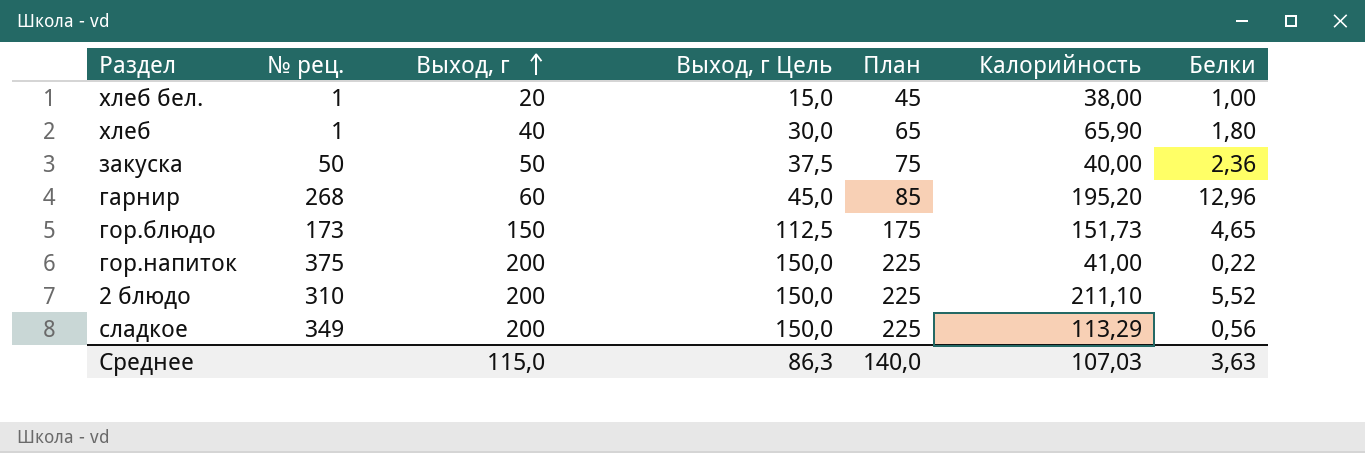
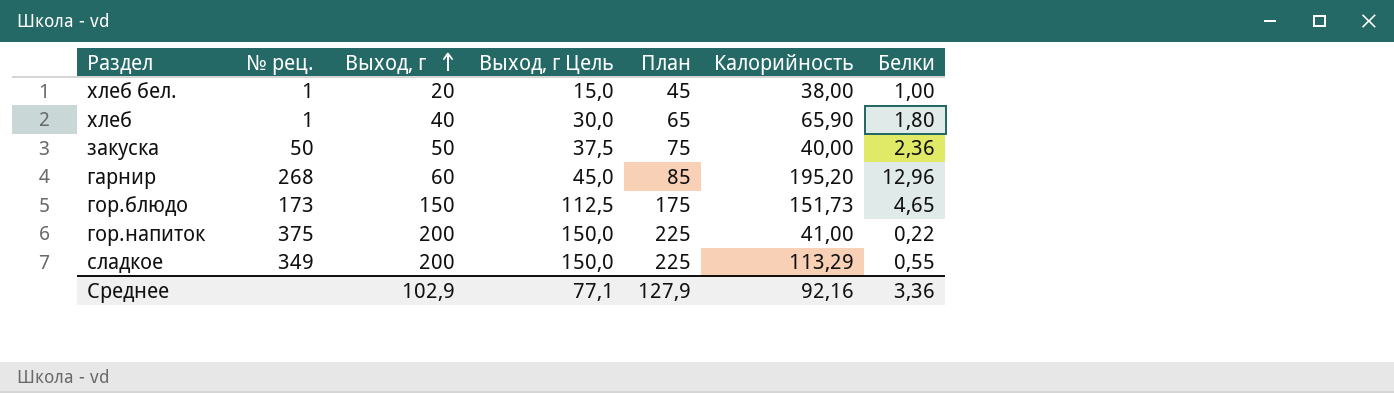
row 2 блюдо: 310 | 200 | 150,0 | 225 | 211,10 | 5,52 -> none
сладкое | Белки: 0,56 -> 0,55
Среднее | Выход, г: 115,0 -> 102,9
Среднее | Выход, г Цель: 86,3 -> 77,1
Среднее | План: 140,0 -> 127,9
Среднее | Калорийность: 107,03 -> 92,16
Среднее | Белки: 3,63 -> 3,36

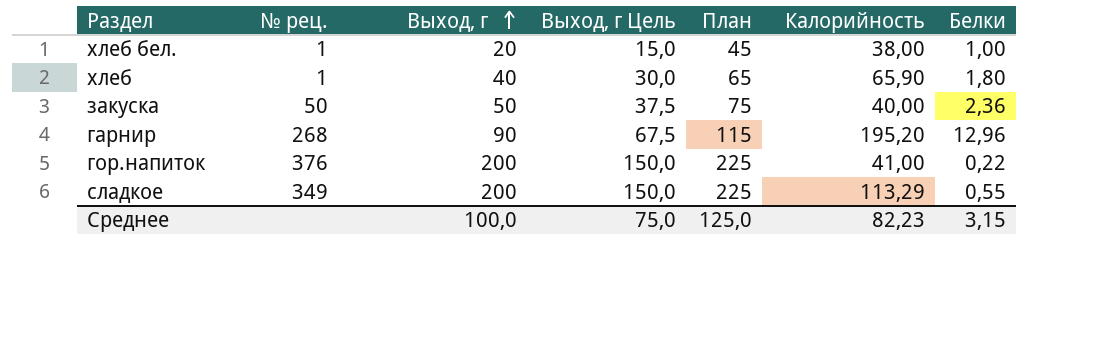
row гор.блюдо: 173 | 150 | 112,5 | 175 | 151,73 | 4,65 -> none
гарнир | Выход, г: 60 -> 90
гарнир | Выход, г Цель: 45,0 -> 67,5
гарнир | План: 85 -> 115
гор.напиток | № рец.: 375 -> 376
Среднее | Выход, г: 102,9 -> 100,0
Среднее | Выход, г Цель: 77,1 -> 75,0
Среднее | План: 127,9 -> 125,0
Среднее | Калорийность: 92,16 -> 82,23
Среднее | Белки: 3,36 -> 3,15

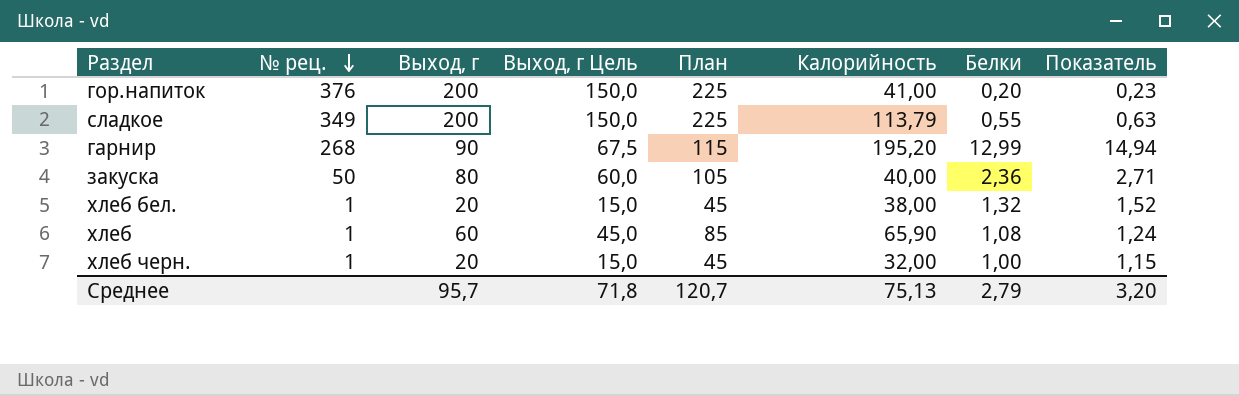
row order: Выход, г ascending -> № рец. descending
column Показатель | formula: none -> [Белки] * 1,15
гор.напиток | Белки: 0,22 -> 0,20
сладкое | Калорийность: 113,29 -> 113,79
гарнир | Белки: 12,96 -> 12,99
закуска | Выход, г: 50 -> 80
закуска | Выход, г Цель: 37,5 -> 60,0
закуска | План: 75 -> 105
хлеб бел. | Белки: 1,00 -> 1,32
хлеб | Выход, г: 40 -> 60
хлеб | Выход, г Цель: 30,0 -> 45,0
хлеб | План: 65 -> 85
хлеб | Белки: 1,80 -> 1,08
row хлеб черн.: none -> 1 | 20 | 15,0 | 45 | 32,00 | 1,00 | 1,15
Среднее | Выход, г: 100,0 -> 95,7
Среднее | Выход, г Цель: 75,0 -> 71,8
Среднее | План: 125,0 -> 120,7
Среднее | Калорийность: 82,23 -> 75,13
Среднее | Белки: 3,15 -> 2,79

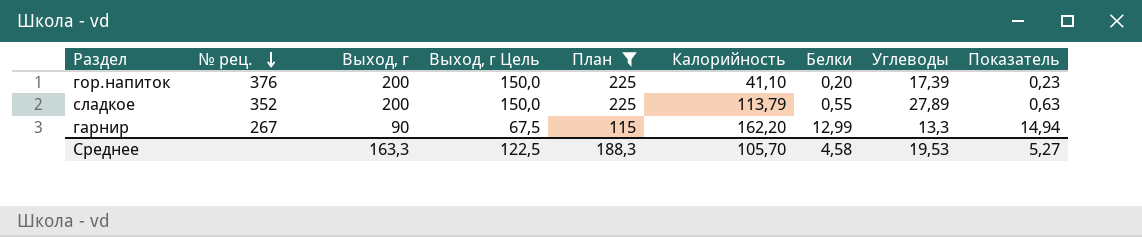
filter: none -> План >= 115
column Углеводы | position: none -> 8
гор.напиток | Калорийность: 41,00 -> 41,10
сладкое | № рец.: 349 -> 352
гарнир | № рец.: 268 -> 267
гарнир | Калорийность: 195,20 -> 162,20
Среднее | Выход, г: 95,7 -> 163,3
Среднее | Выход, г Цель: 71,8 -> 122,5
Среднее | План: 120,7 -> 188,3
Среднее | Калорийность: 75,13 -> 105,70
Среднее | Белки: 2,79 -> 4,58
Среднее | Показатель: 3,20 -> 5,27

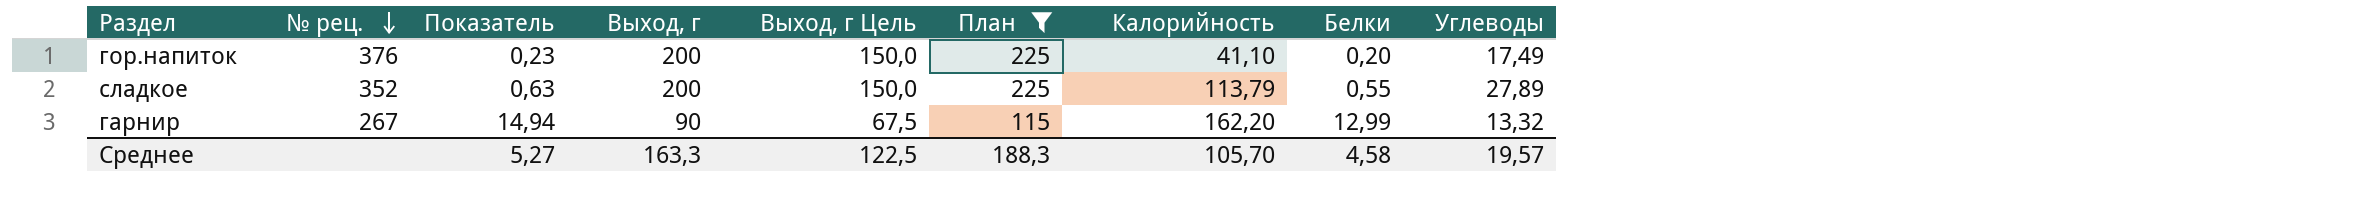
column Показатель | position: 9 -> 3
гор.напиток | Углеводы: 17,39 -> 17,49
гарнир | Углеводы: 13,3 -> 13,32
Среднее | Углеводы: 19,53 -> 19,57

